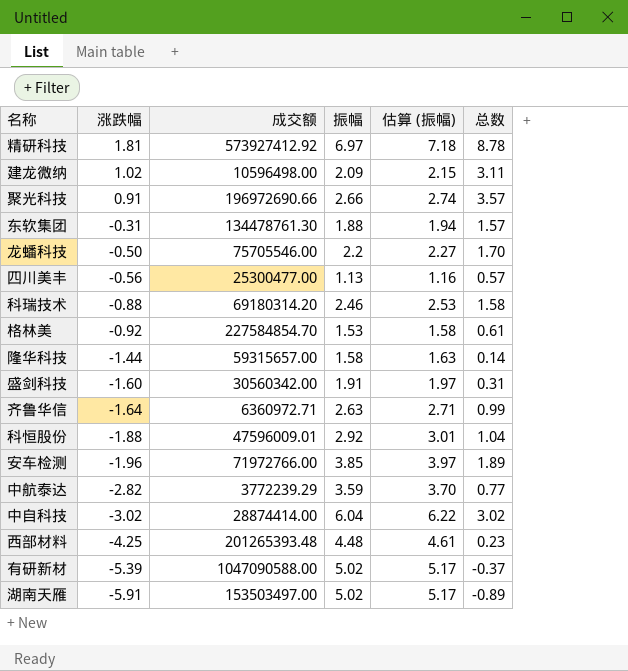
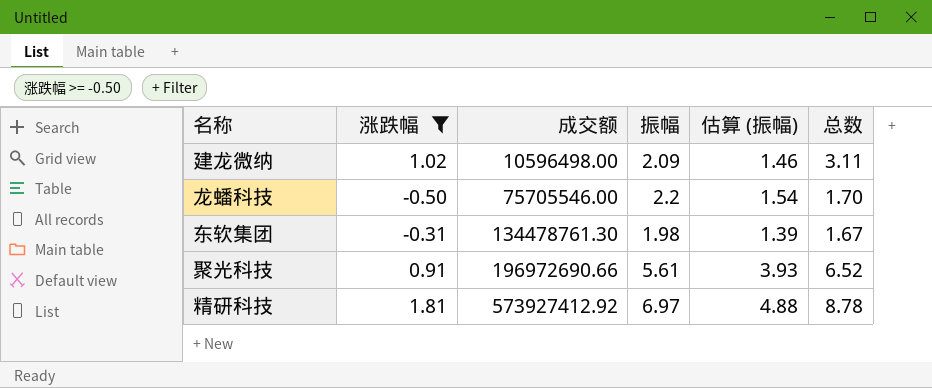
filter: none -> 涨跌幅 >= -0.50
row order: 涨跌幅 descending -> 成交额 ascending
column 估算 (振幅) | formula: [振幅] * 1.03 -> [振幅] * 0.7
东软集团 | 振幅: 1.88 -> 1.98
东软集团 | 总数: 1.57 -> 1.67
聚光科技 | 振幅: 2.66 -> 5.61
聚光科技 | 总数: 3.57 -> 6.52

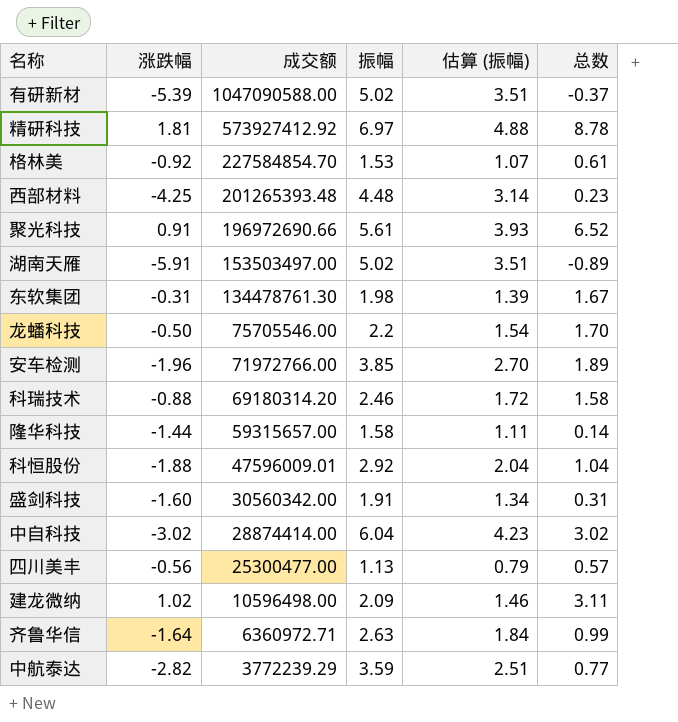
filter: 涨跌幅 >= -0.50 -> none
row order: 成交额 ascending -> 成交额 descending

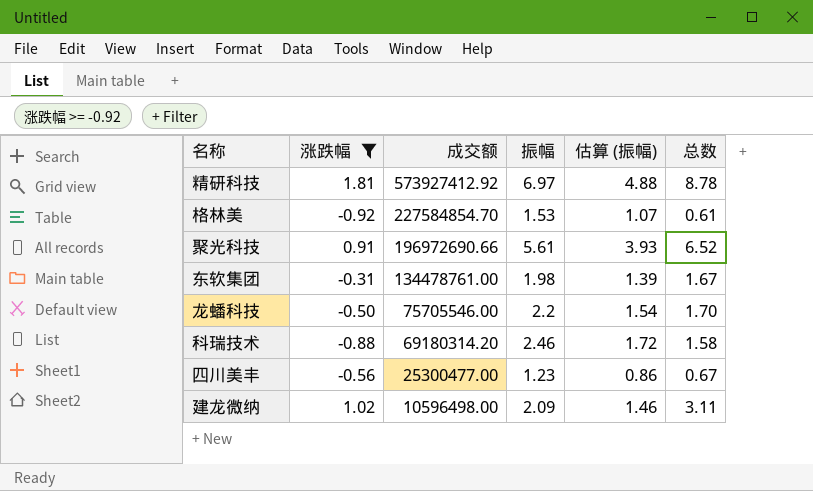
filter: none -> 涨跌幅 >= -0.92
东软集团 | 成交额: 134478761.30 -> 134478761.00
四川美丰 | 振幅: 1.13 -> 1.23
四川美丰 | 估算 (振幅): 0.79 -> 0.86
四川美丰 | 总数: 0.57 -> 0.67

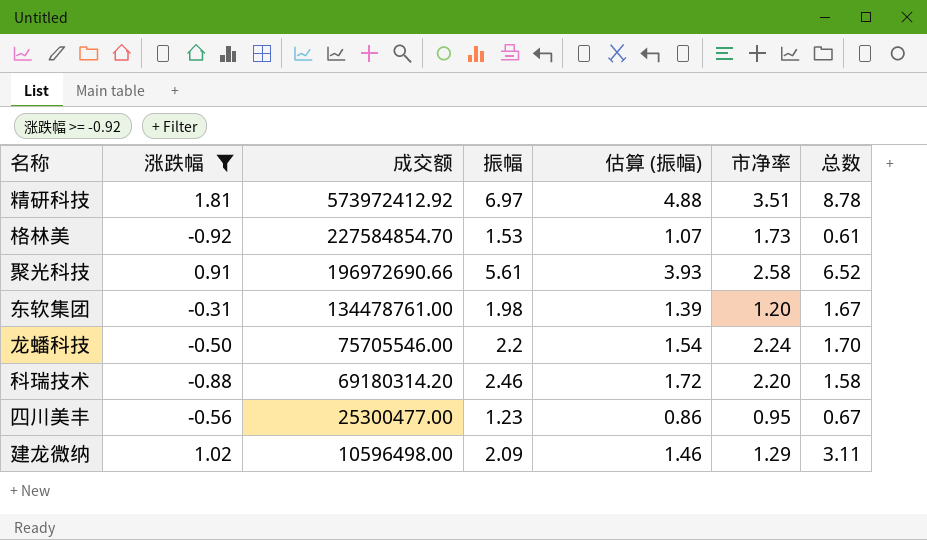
column 市净率 | position: none -> 6
精研科技 | 成交额: 573927412.92 -> 573972412.92

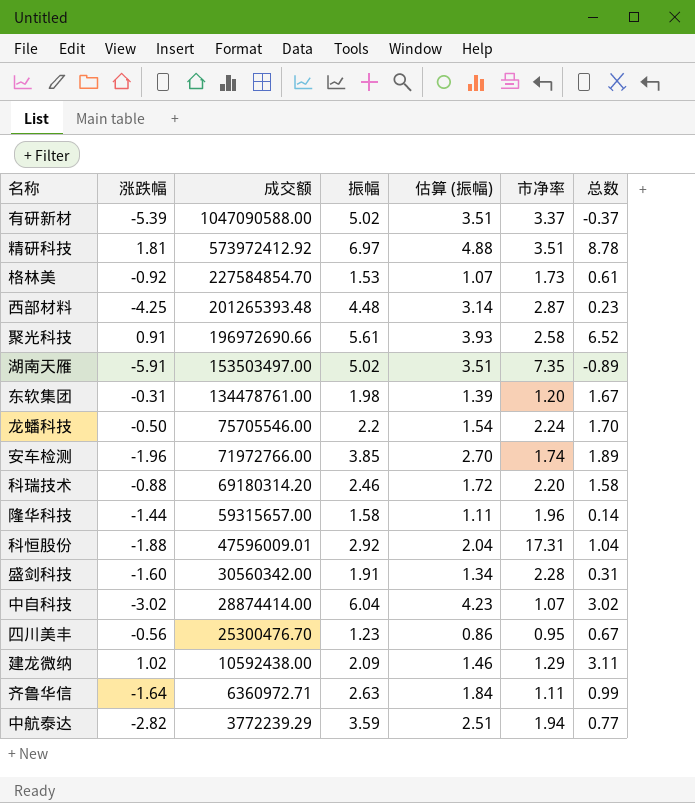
filter: 涨跌幅 >= -0.92 -> none
四川美丰 | 成交额: 25300477.00 -> 25300476.70
建龙微纳 | 成交额: 10596498.00 -> 10592438.00

